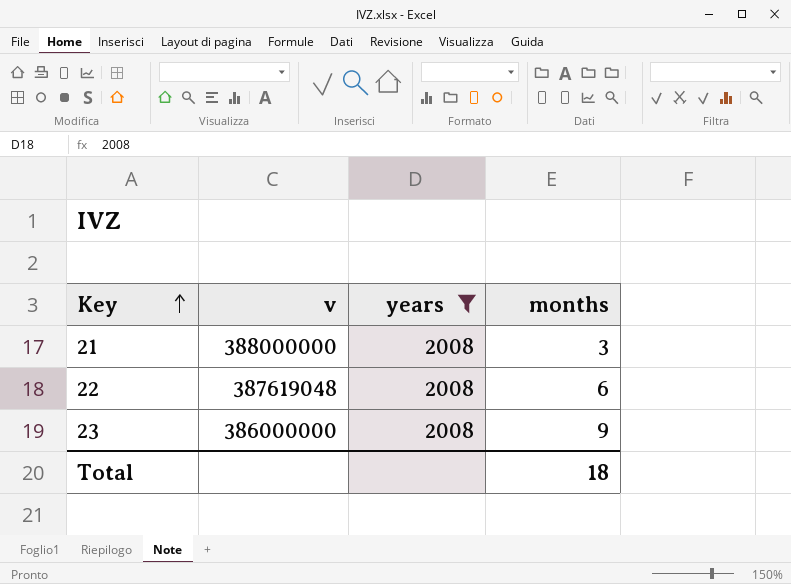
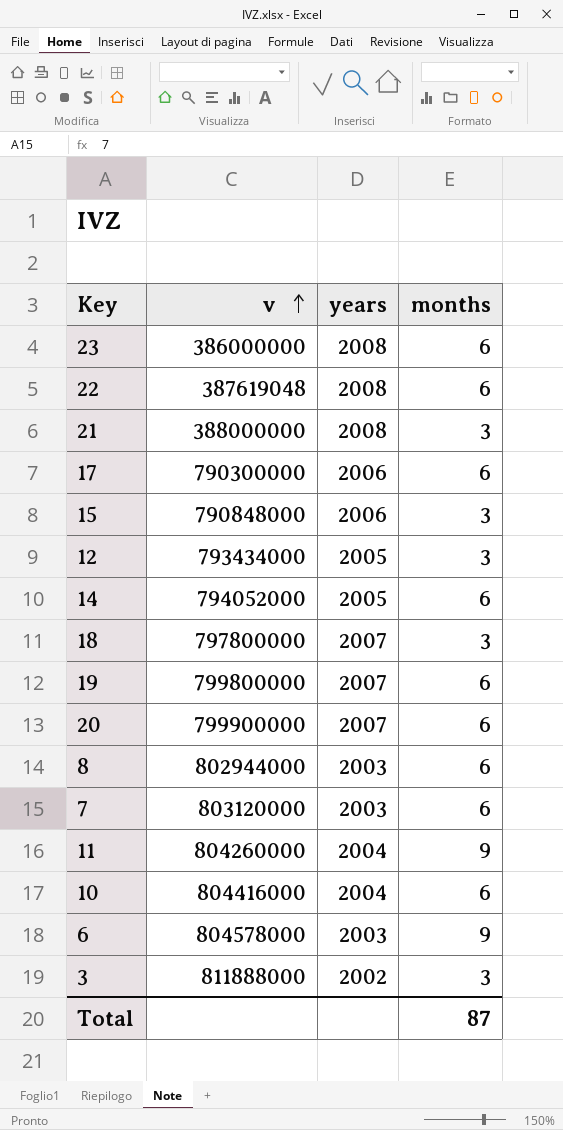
filter: years = 2008 -> none
row order: Key ascending -> v ascending
23 | months: 9 -> 6
Total | months: 18 -> 87

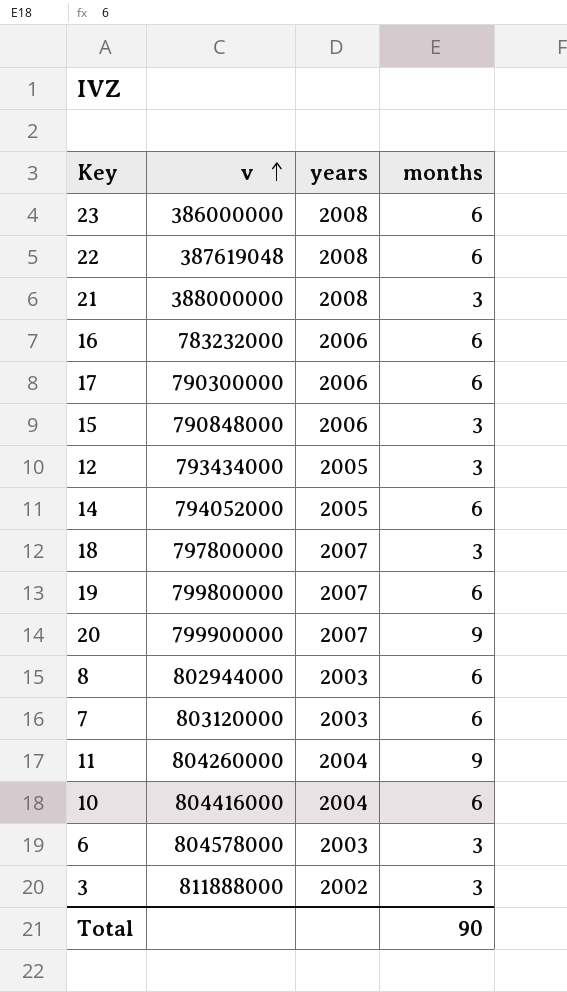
row 16: none -> 783232000 | 2006 | 6
20 | months: 6 -> 9
6 | months: 9 -> 3
Total | months: 87 -> 90

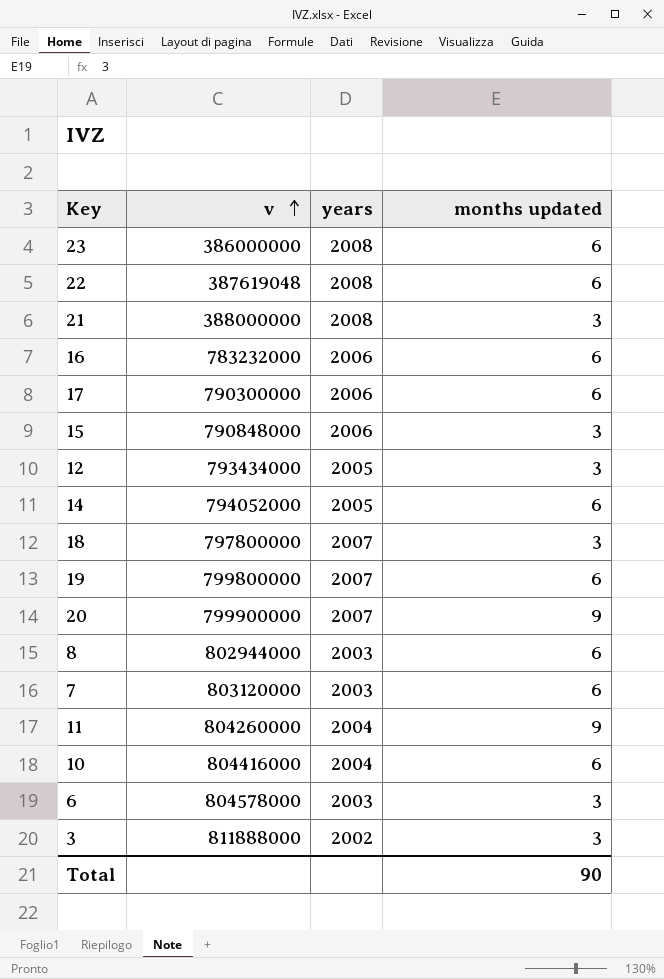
column name: months -> months updated

